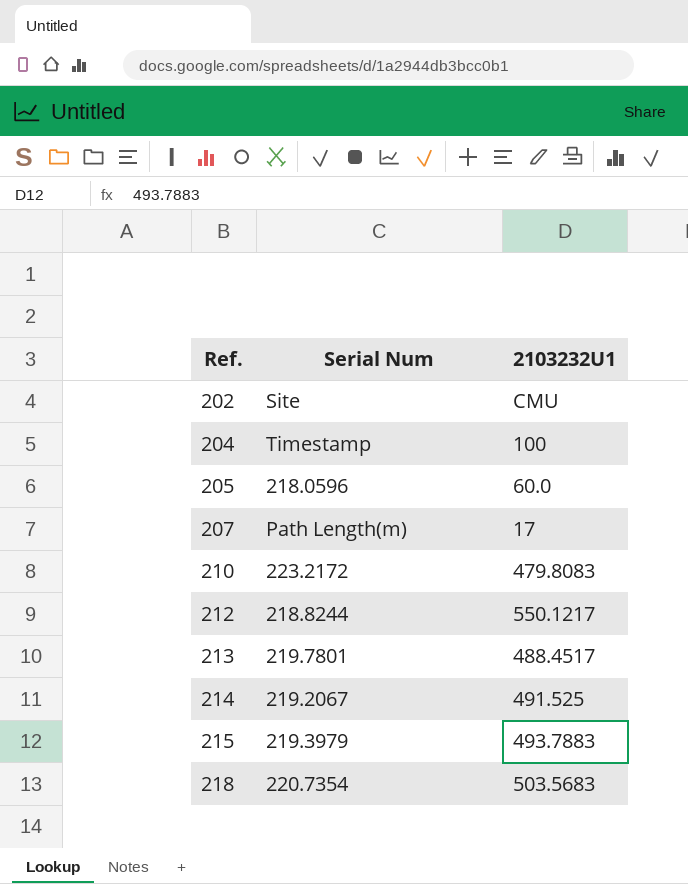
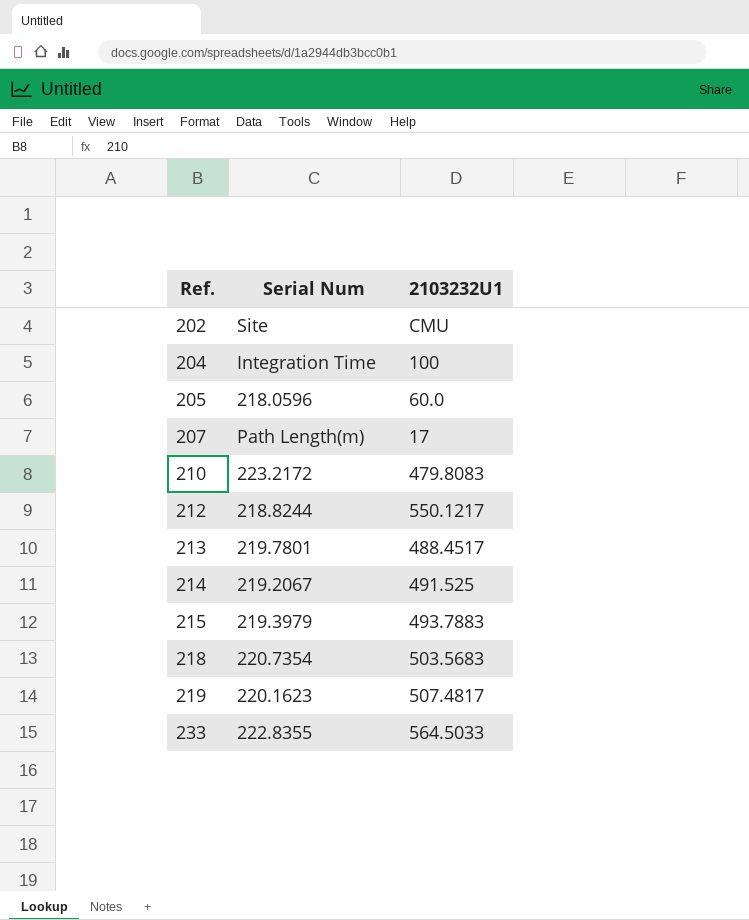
204 | Serial Num: Timestamp -> Integration Time
row 219: none -> 220.1623 | 507.4817
row 233: none -> 222.8355 | 564.5033

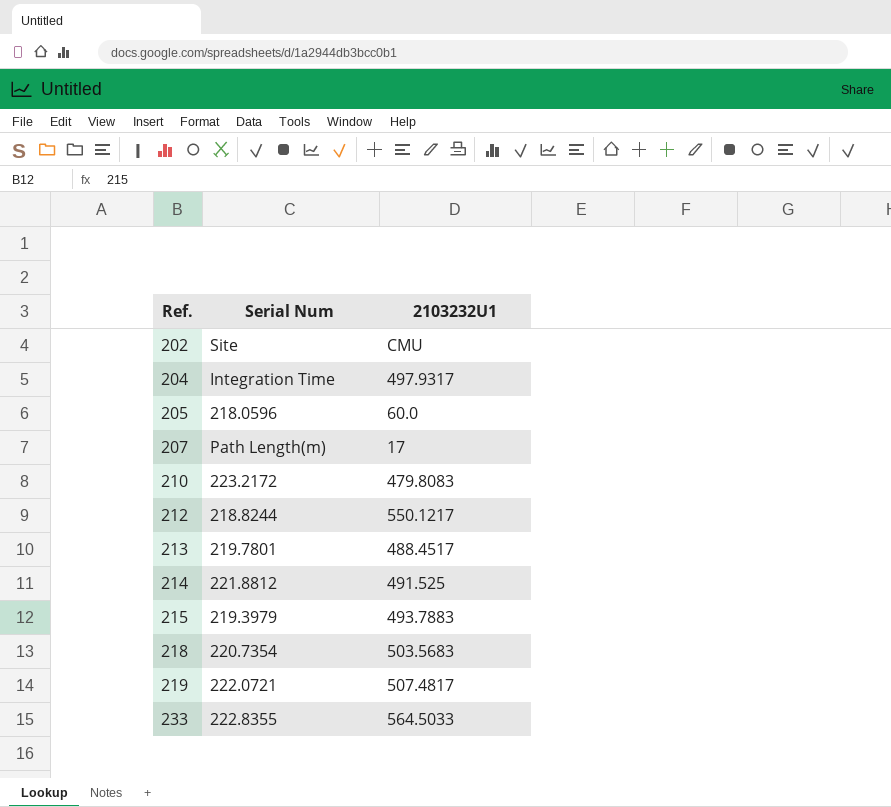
204 | 2103232U1: 100 -> 497.9317
214 | Serial Num: 219.2067 -> 221.8812
219 | Serial Num: 220.1623 -> 222.0721

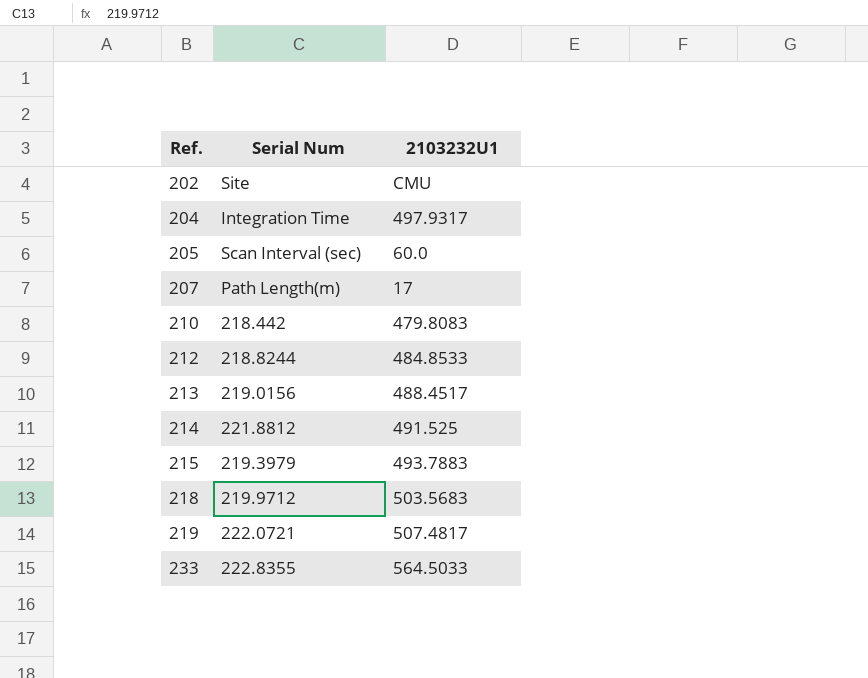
205 | Serial Num: 218.0596 -> Scan Interval (sec)
210 | Serial Num: 223.2172 -> 218.442
212 | 2103232U1: 550.1217 -> 484.8533
213 | Serial Num: 219.7801 -> 219.0156
218 | Serial Num: 220.7354 -> 219.9712

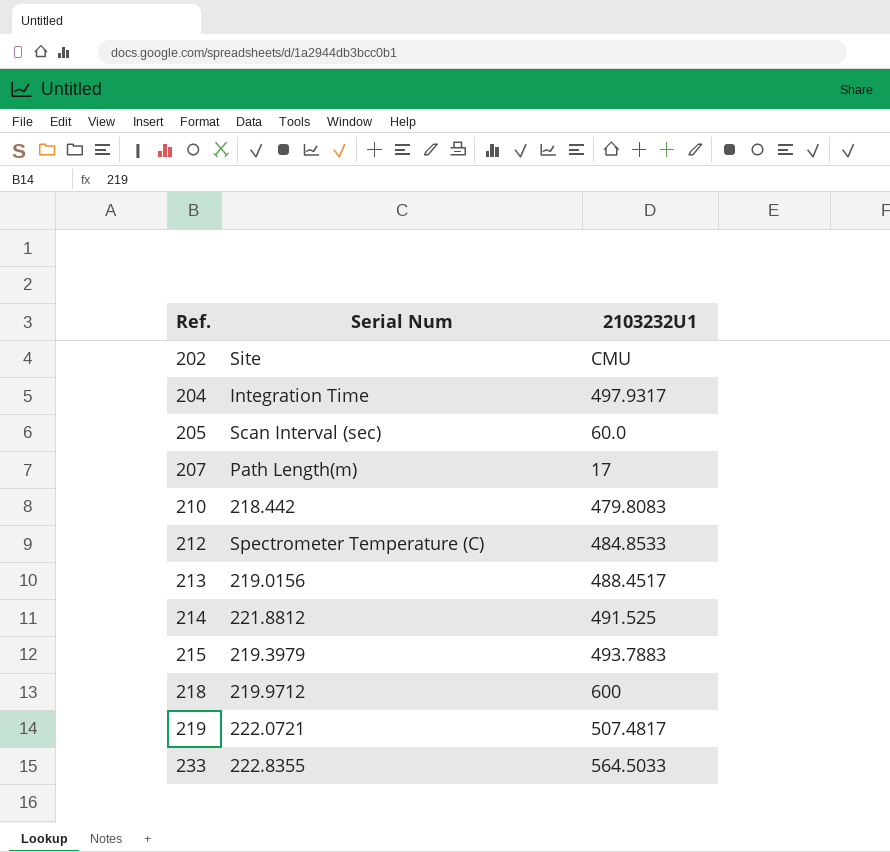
212 | Serial Num: 218.8244 -> Spectrometer Temperature (C)
218 | 2103232U1: 503.5683 -> 600

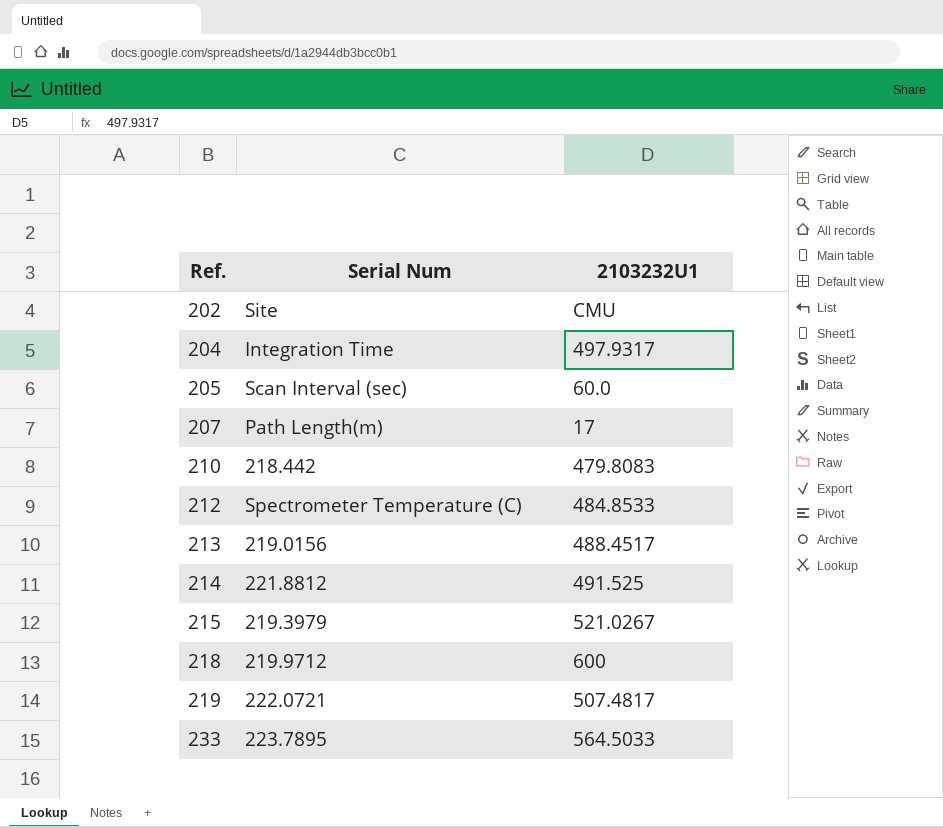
215 | 2103232U1: 493.7883 -> 521.0267
233 | Serial Num: 222.8355 -> 223.7895

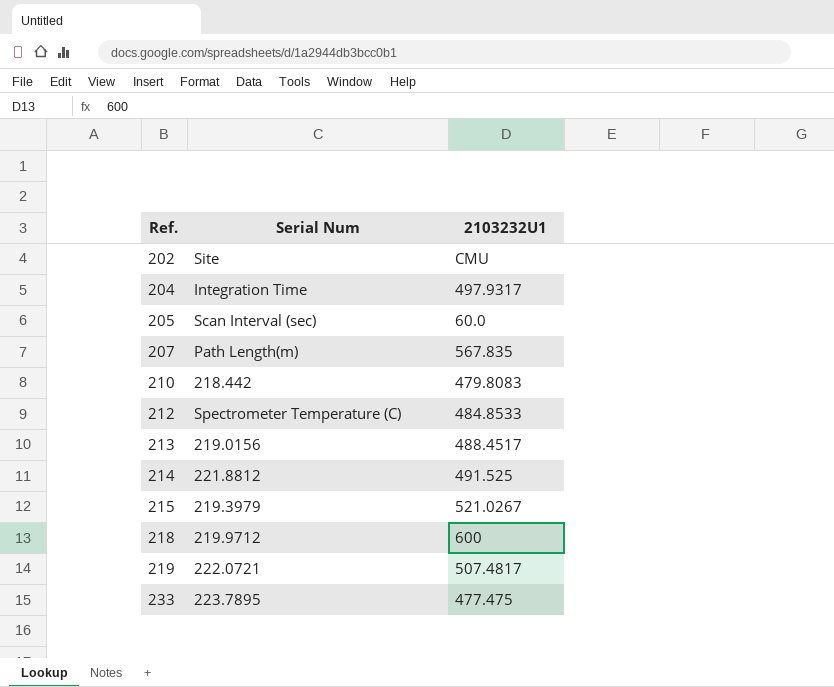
207 | 2103232U1: 17 -> 567.835
233 | 2103232U1: 564.5033 -> 477.475

